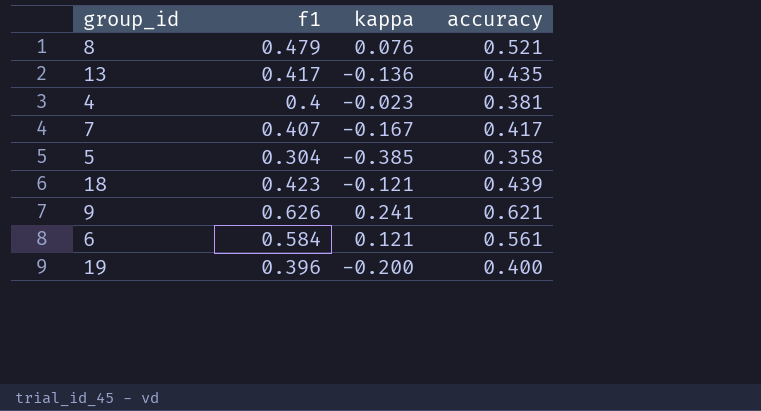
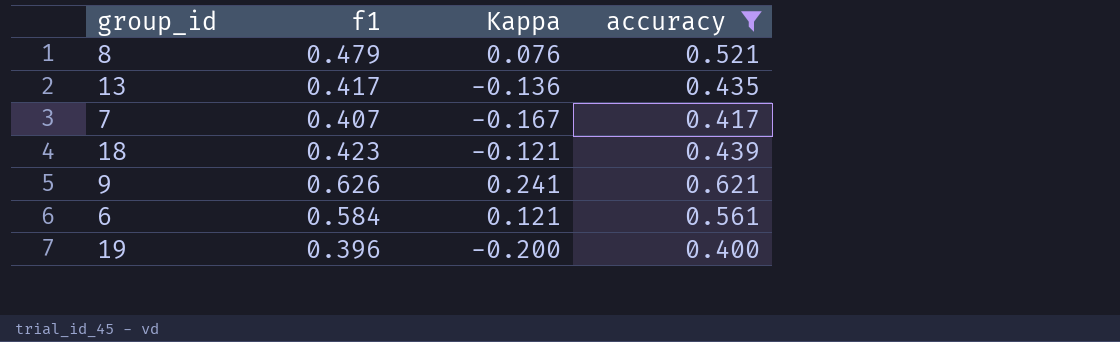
filter: none -> accuracy >= 0.400
column name: kappa -> Kappa

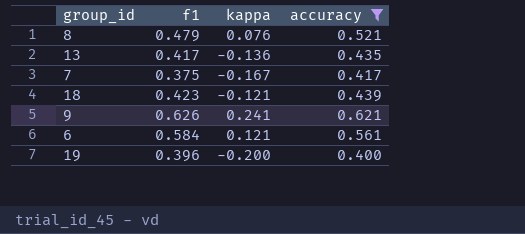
column name: Kappa -> kappa
7 | f1: 0.407 -> 0.375

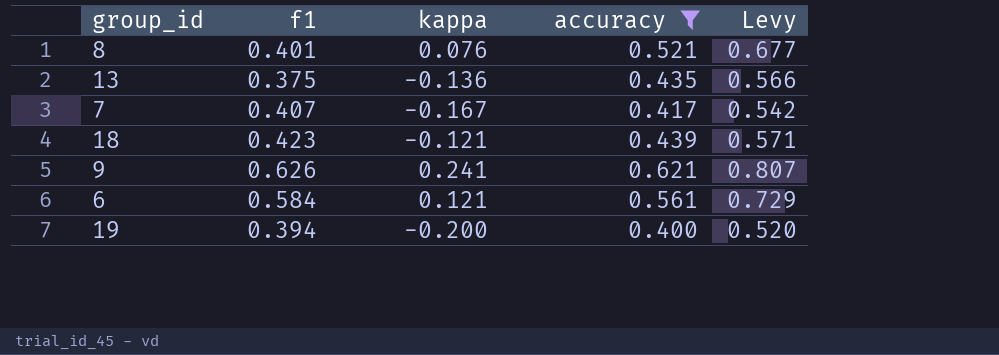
column Levy | formula: none -> [accuracy] * 1.3
8 | f1: 0.479 -> 0.401
13 | f1: 0.417 -> 0.375
7 | f1: 0.375 -> 0.407
19 | f1: 0.396 -> 0.394

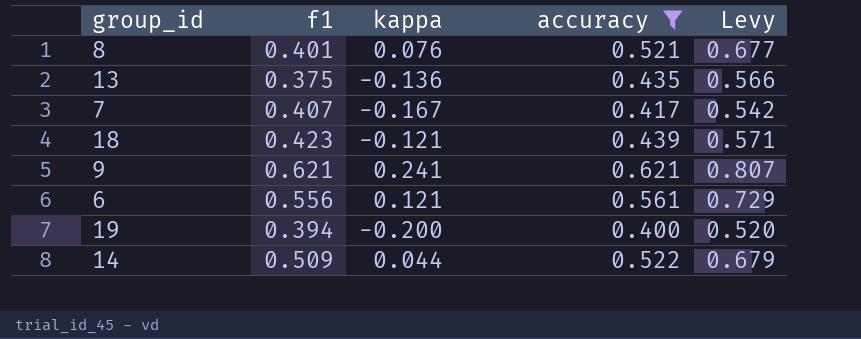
9 | f1: 0.626 -> 0.621
6 | f1: 0.584 -> 0.556
row 14: none -> 0.509 | 0.044 | 0.522 | 0.679

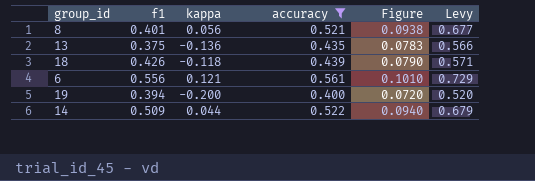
column Figure | formula: none -> [accuracy] * 0.18
row 7: 0.407 | -0.167 | 0.417 | 0.542 -> none
row 9: 0.621 | 0.241 | 0.621 | 0.807 -> none
8 | kappa: 0.076 -> 0.056
18 | f1: 0.423 -> 0.426
18 | kappa: -0.121 -> -0.118

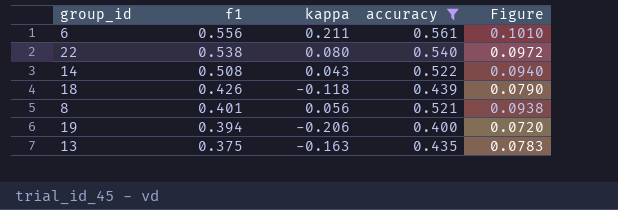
row order: none -> f1 descending
column Levy | formula: [accuracy] * 1.3 -> none
6 | kappa: 0.121 -> 0.211
row 22: none -> 0.538 | 0.080 | 0.540 | 0.0972
14 | f1: 0.509 -> 0.508
14 | kappa: 0.044 -> 0.043
19 | kappa: -0.200 -> -0.206
13 | kappa: -0.136 -> -0.163

